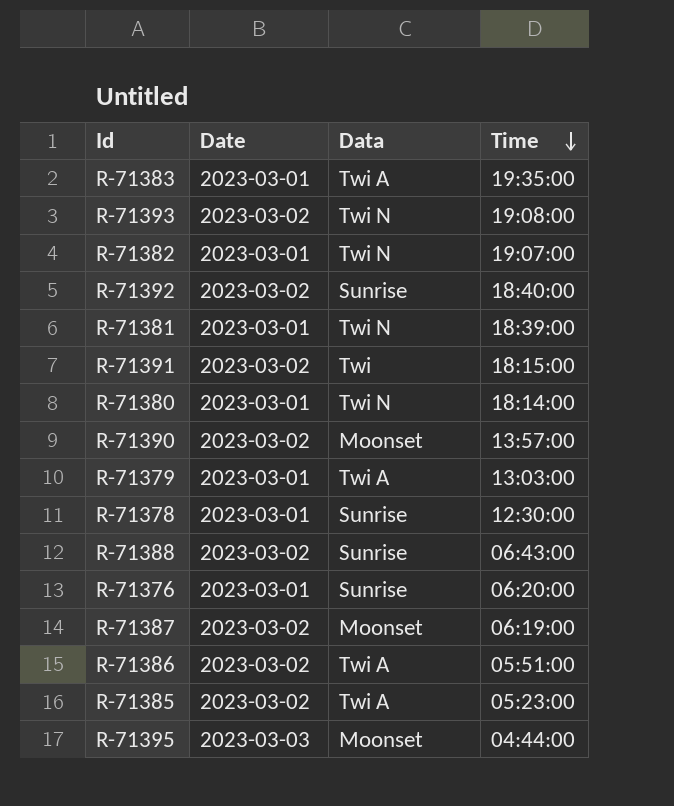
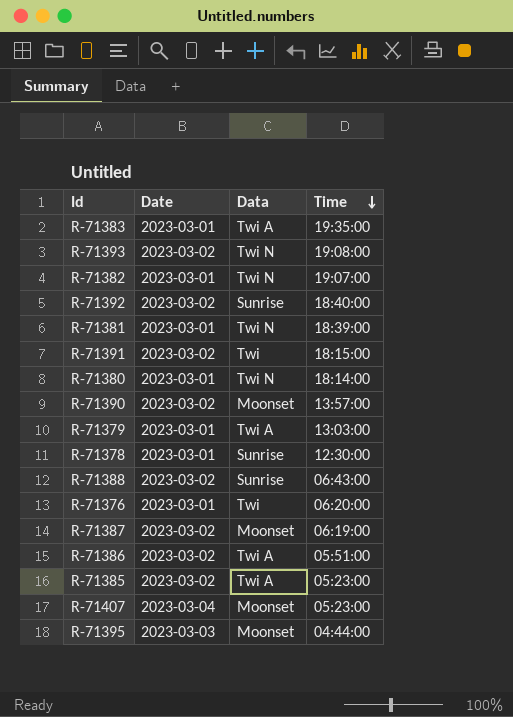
R-71376 | Data: Sunrise -> Twi
row R-71407: none -> 2023-03-04 | Moonset | 05:23:00

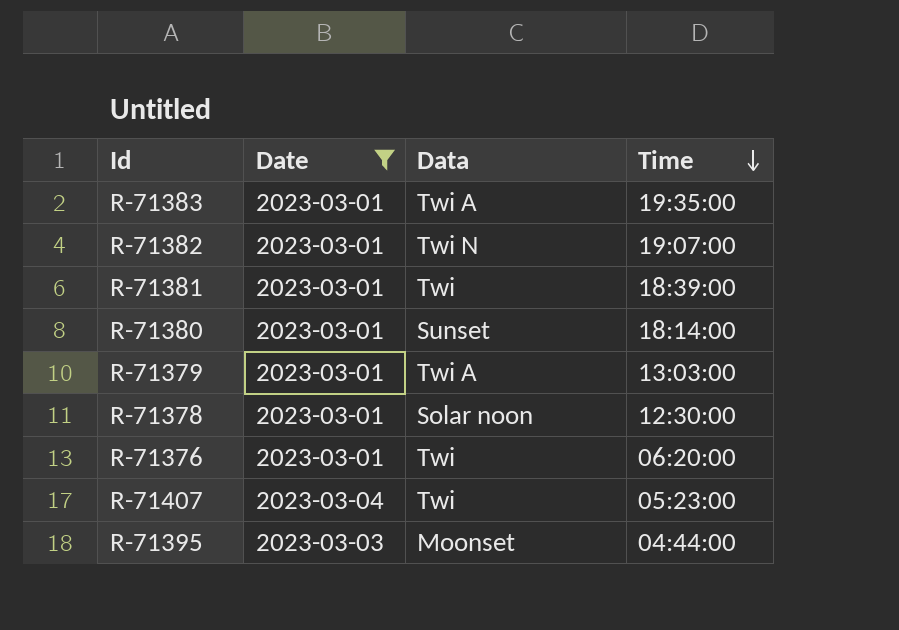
filter: none -> Date != 2023-03-02
R-71381 | Data: Twi N -> Twi
R-71380 | Data: Twi N -> Sunset
R-71378 | Data: Sunrise -> Solar noon
R-71407 | Data: Moonset -> Twi

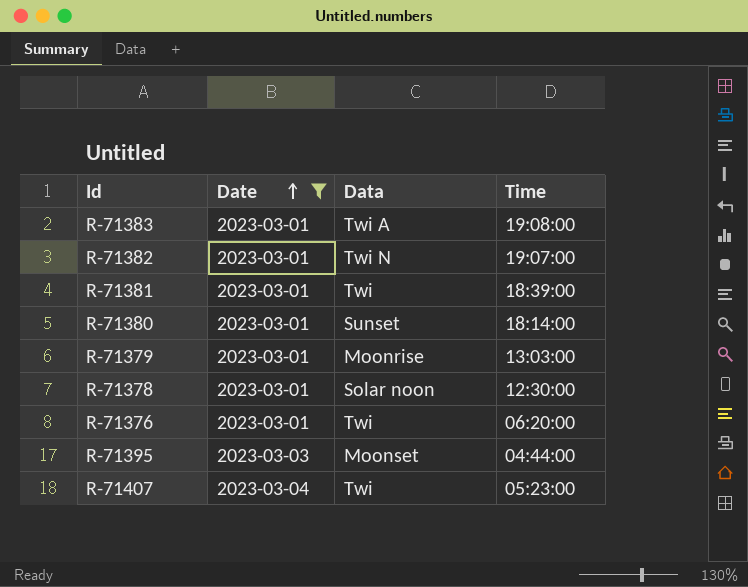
row order: Time descending -> Date ascending
R-71383 | Time: 19:35:00 -> 19:08:00
R-71379 | Data: Twi A -> Moonrise

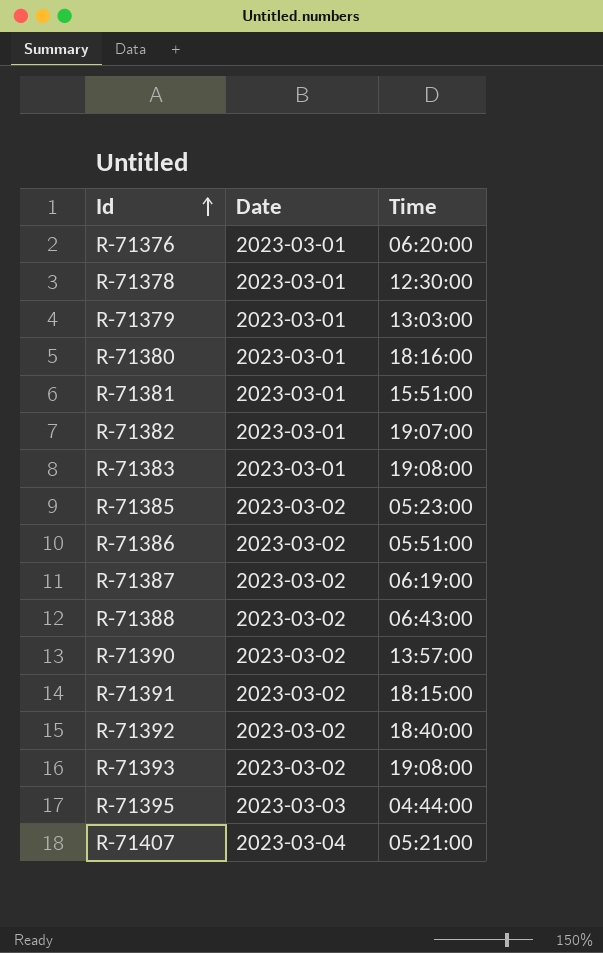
filter: Date != 2023-03-02 -> none
row order: Date ascending -> Id ascending
column Data | position: 3 -> none
R-71380 | Time: 18:14:00 -> 18:16:00
R-71381 | Time: 18:39:00 -> 15:51:00
R-71407 | Time: 05:23:00 -> 05:21:00

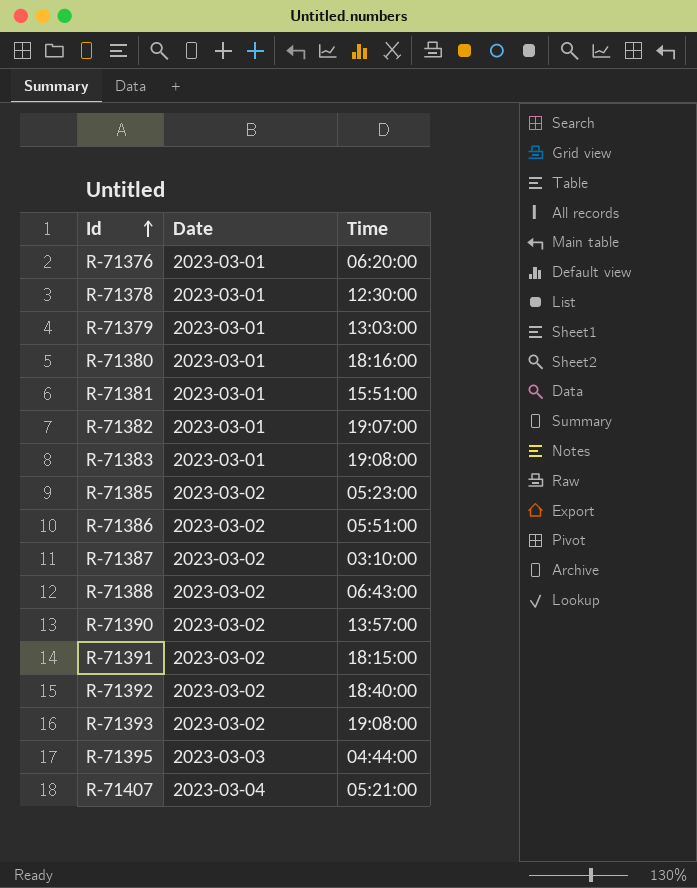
R-71387 | Time: 06:19:00 -> 03:10:00

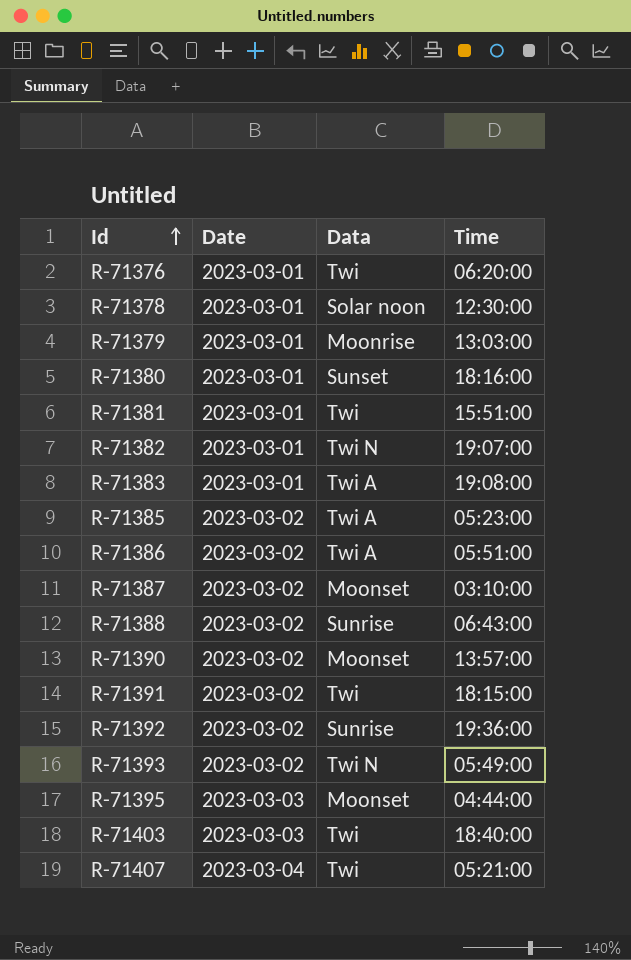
column Data | position: none -> 3
R-71392 | Time: 18:40:00 -> 19:36:00
R-71393 | Time: 19:08:00 -> 05:49:00
row R-71403: none -> 2023-03-03 | Twi | 18:40:00

